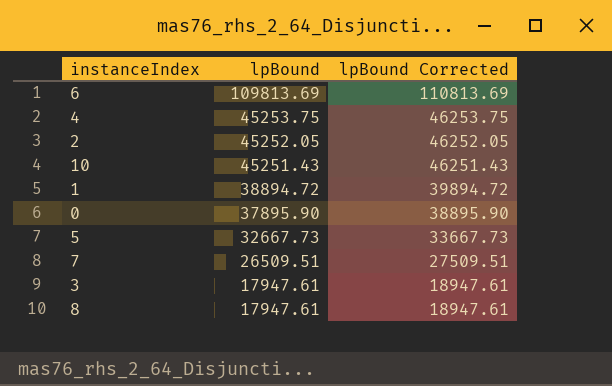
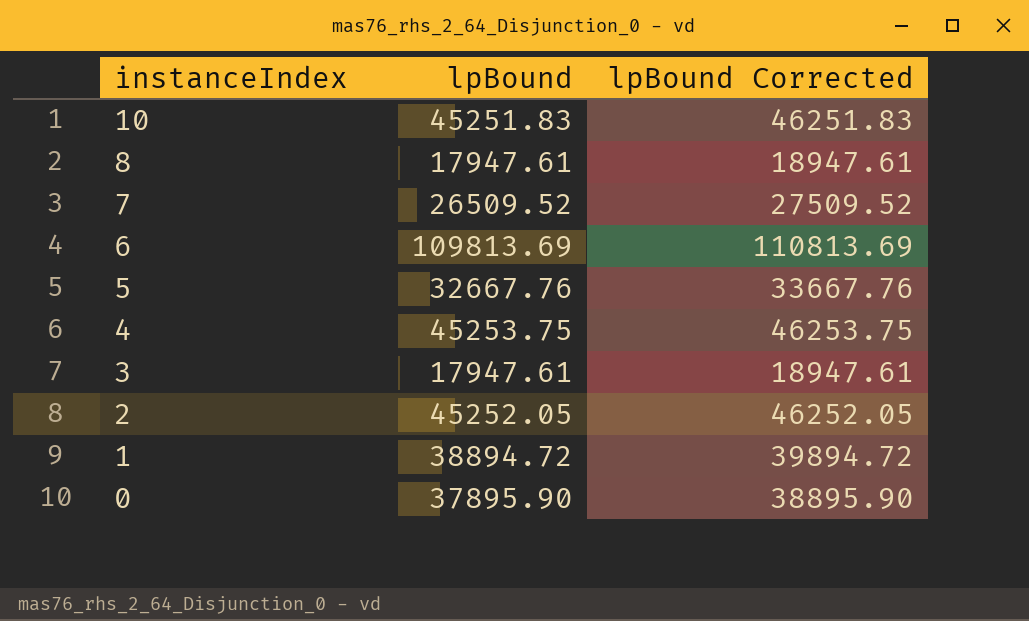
row order: lpBound descending -> instanceIndex descending
10 | lpBound: 45251.43 -> 45251.83
10 | lpBound Corrected: 46251.43 -> 46251.83
7 | lpBound: 26509.51 -> 26509.52
7 | lpBound Corrected: 27509.51 -> 27509.52
5 | lpBound: 32667.73 -> 32667.76
5 | lpBound Corrected: 33667.73 -> 33667.76

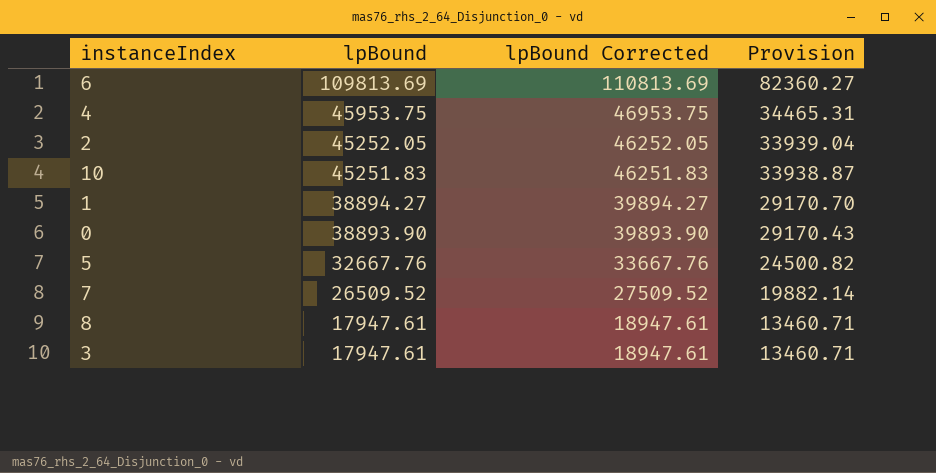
row order: instanceIndex descending -> lpBound descending
column Provision | formula: none -> [lpBound] * 0.75
4 | lpBound: 45253.75 -> 45953.75
4 | lpBound Corrected: 46253.75 -> 46953.75
1 | lpBound: 38894.72 -> 38894.27
1 | lpBound Corrected: 39894.72 -> 39894.27
0 | lpBound: 37895.90 -> 38893.90
0 | lpBound Corrected: 38895.90 -> 39893.90

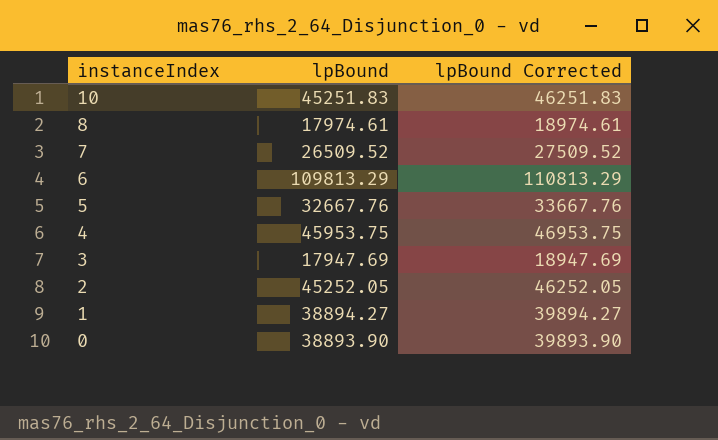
row order: lpBound descending -> instanceIndex descending
column Provision | formula: [lpBound] * 0.75 -> none
8 | lpBound: 17947.61 -> 17974.61
8 | lpBound Corrected: 18947.61 -> 18974.61
6 | lpBound: 109813.69 -> 109813.29
6 | lpBound Corrected: 110813.69 -> 110813.29
3 | lpBound: 17947.61 -> 17947.69
3 | lpBound Corrected: 18947.61 -> 18947.69

